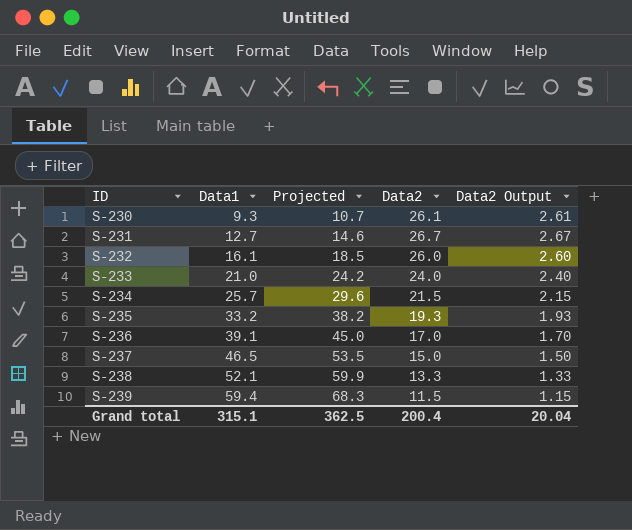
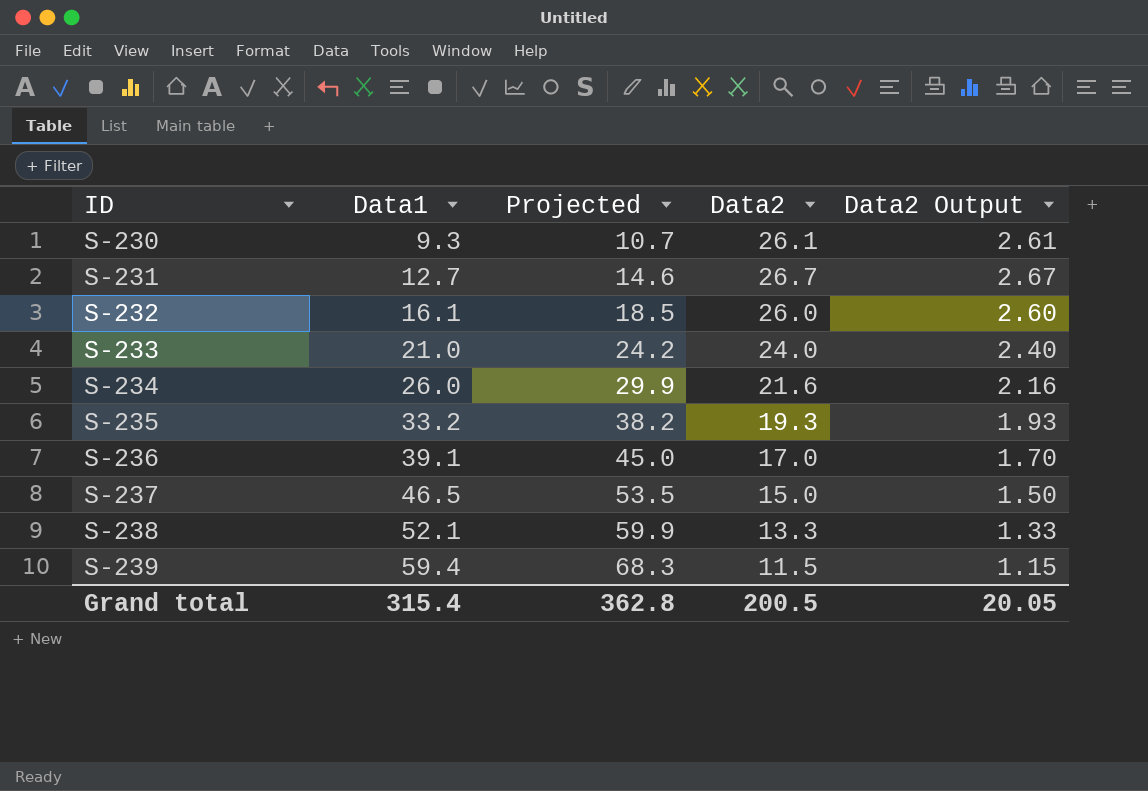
S-234 | Data1: 25.7 -> 26.0
S-234 | Projected: 29.6 -> 29.9
S-234 | Data2: 21.5 -> 21.6
S-234 | Data2 Output: 2.15 -> 2.16
Grand total | Data1: 315.1 -> 315.4
Grand total | Projected: 362.5 -> 362.8
Grand total | Data2: 200.4 -> 200.5
Grand total | Data2 Output: 20.04 -> 20.05

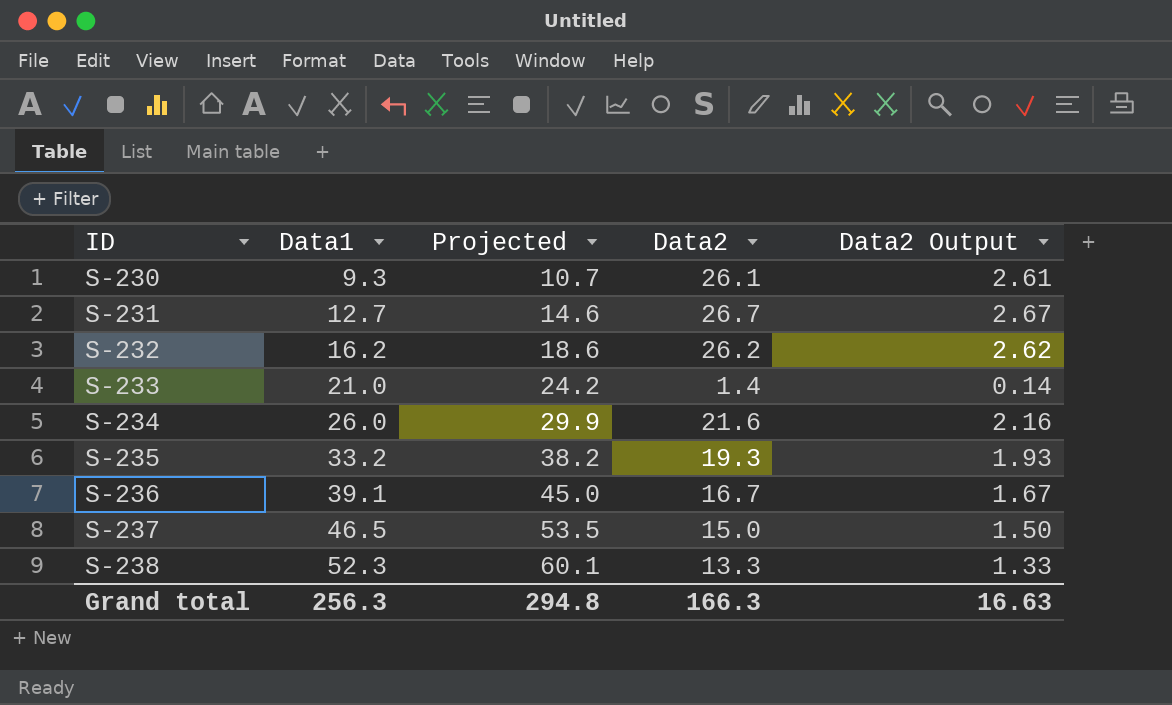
row S-239: 59.4 | 68.3 | 11.5 | 1.15 -> none
S-232 | Data1: 16.1 -> 16.2
S-232 | Projected: 18.5 -> 18.6
S-232 | Data2: 26.0 -> 26.2
S-232 | Data2 Output: 2.60 -> 2.62
S-233 | Data2: 24.0 -> 1.4
S-233 | Data2 Output: 2.40 -> 0.14
S-236 | Data2: 17.0 -> 16.7
S-236 | Data2 Output: 1.70 -> 1.67
S-238 | Data1: 52.1 -> 52.3
S-238 | Projected: 59.9 -> 60.1
Grand total | Data1: 315.4 -> 256.3
Grand total | Projected: 362.8 -> 294.8
Grand total | Data2: 200.5 -> 166.3
Grand total | Data2 Output: 20.05 -> 16.63

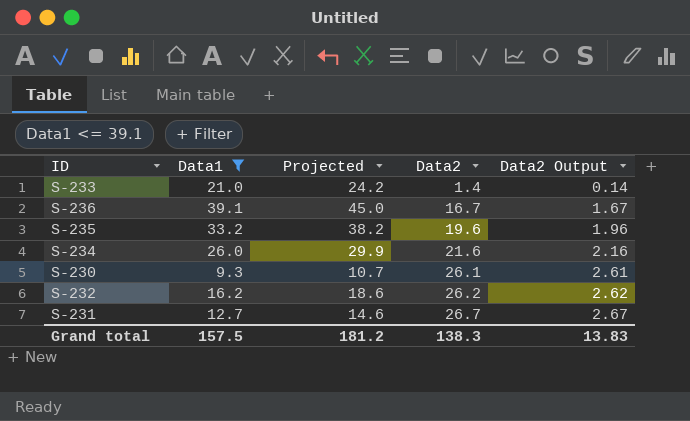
filter: none -> Data1 <= 39.1
row order: ID ascending -> Data2 ascending
S-235 | Data2: 19.3 -> 19.6
S-235 | Data2 Output: 1.93 -> 1.96
Grand total | Data1: 256.3 -> 157.5
Grand total | Projected: 294.8 -> 181.2
Grand total | Data2: 166.3 -> 138.3
Grand total | Data2 Output: 16.63 -> 13.83

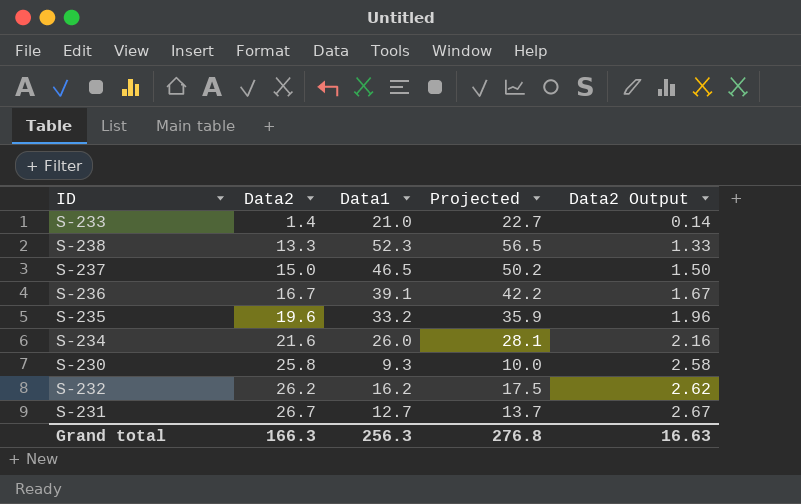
filter: Data1 <= 39.1 -> none
column Data2 | position: 4 -> 2
column Projected | formula: [Data1] * 1.15 -> [Data1] * 1.08
S-230 | Data2: 26.1 -> 25.8
S-230 | Data2 Output: 2.61 -> 2.58
Grand total | Data2: 138.3 -> 166.3
Grand total | Data1: 157.5 -> 256.3
Grand total | Projected: 181.2 -> 276.8
Grand total | Data2 Output: 13.83 -> 16.63

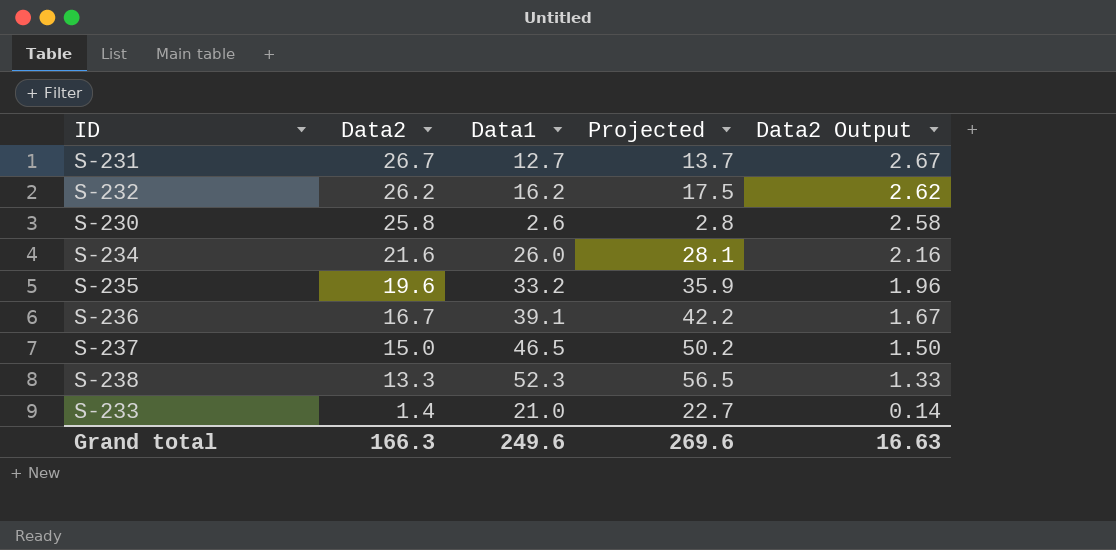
row order: Data2 ascending -> Data2 descending
S-230 | Data1: 9.3 -> 2.6
S-230 | Projected: 10.0 -> 2.8
Grand total | Data1: 256.3 -> 249.6
Grand total | Projected: 276.8 -> 269.6

